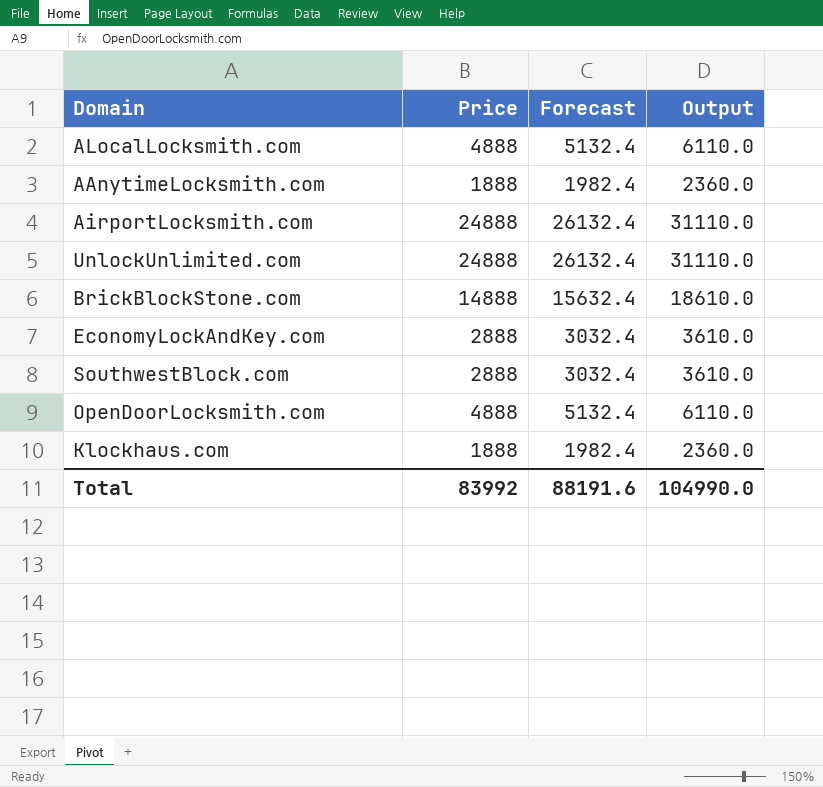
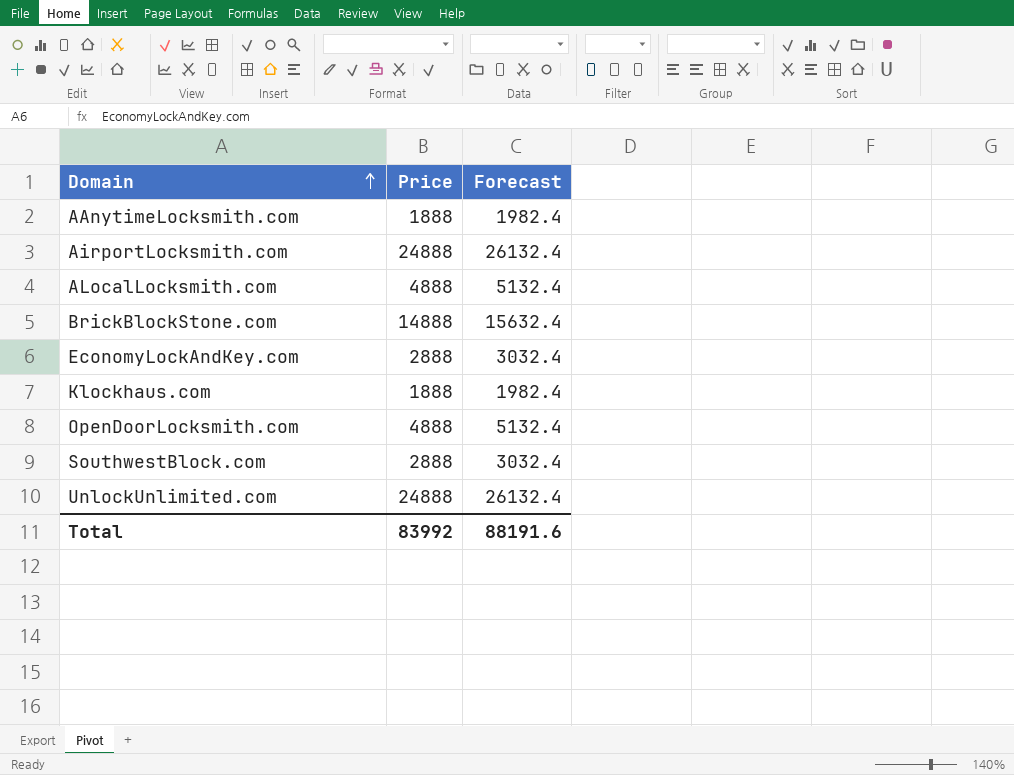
row order: none -> Domain ascending
column Output | formula: [Price] * 1.25 -> none

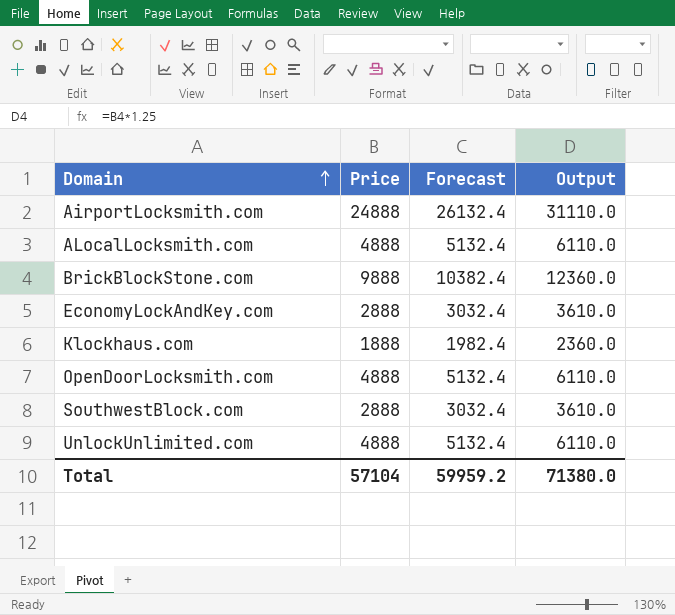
column Output | formula: none -> [Price] * 1.25
row AAnytimeLocksmith.com: 1888 | 1982.4 -> none
BrickBlockStone.com | Price: 14888 -> 9888
BrickBlockStone.com | Forecast: 15632.4 -> 10382.4
UnlockUnlimited.com | Price: 24888 -> 4888
UnlockUnlimited.com | Forecast: 26132.4 -> 5132.4
Total | Price: 83992 -> 57104
Total | Forecast: 88191.6 -> 59959.2

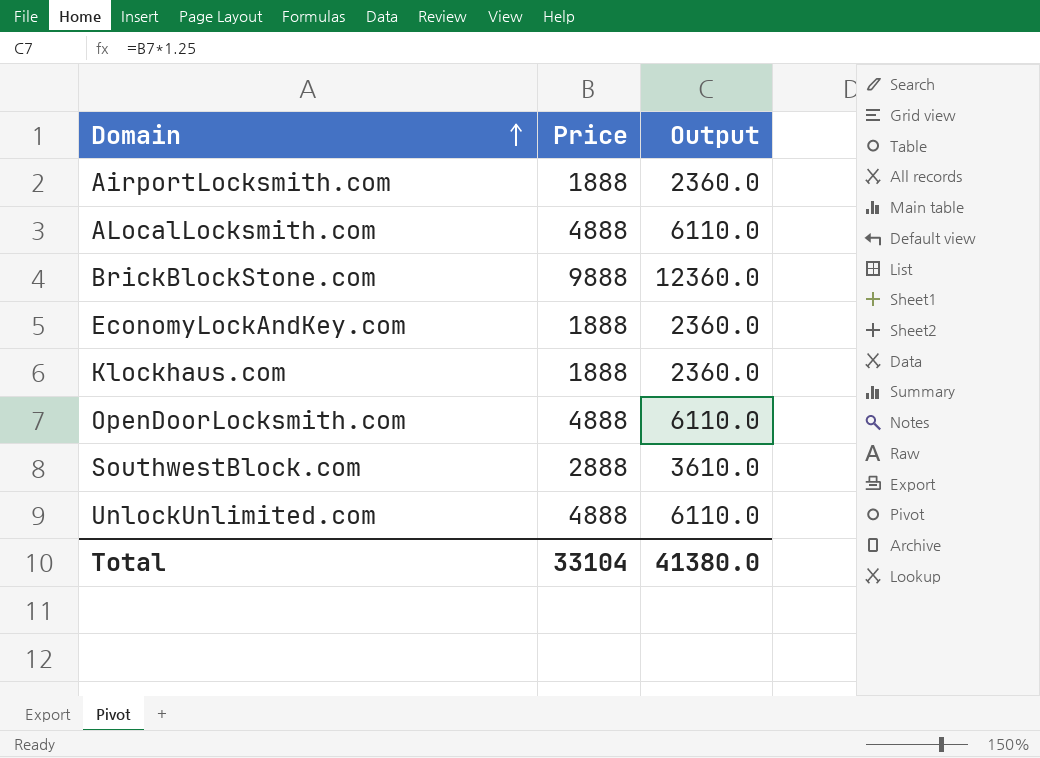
column Forecast | formula: [Price] * 1.05 -> none
AirportLocksmith.com | Price: 24888 -> 1888
AirportLocksmith.com | Output: 31110.0 -> 2360.0
EconomyLockAndKey.com | Price: 2888 -> 1888
EconomyLockAndKey.com | Output: 3610.0 -> 2360.0
Total | Price: 57104 -> 33104
Total | Output: 71380.0 -> 41380.0

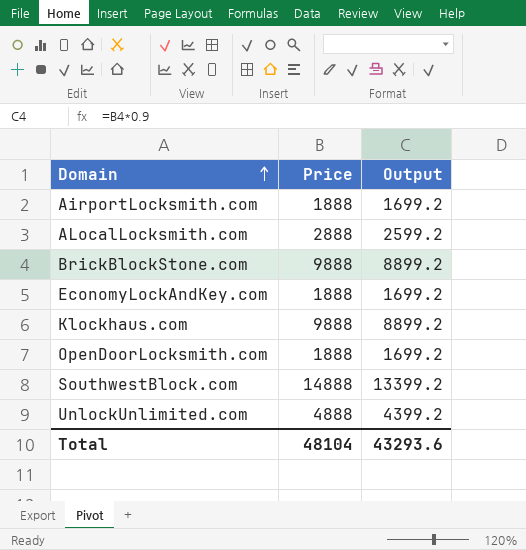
column Output | formula: [Price] * 1.25 -> [Price] * 0.9
ALocalLocksmith.com | Price: 4888 -> 2888
Klockhaus.com | Price: 1888 -> 9888
OpenDoorLocksmith.com | Price: 4888 -> 1888
SouthwestBlock.com | Price: 2888 -> 14888
Total | Price: 33104 -> 48104
Total | Output: 41380.0 -> 43293.6

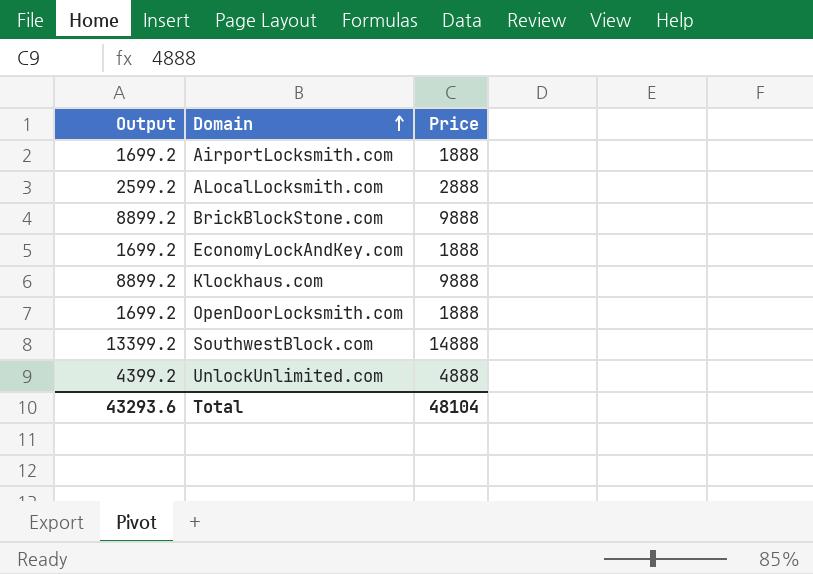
column Output | position: 3 -> 1

